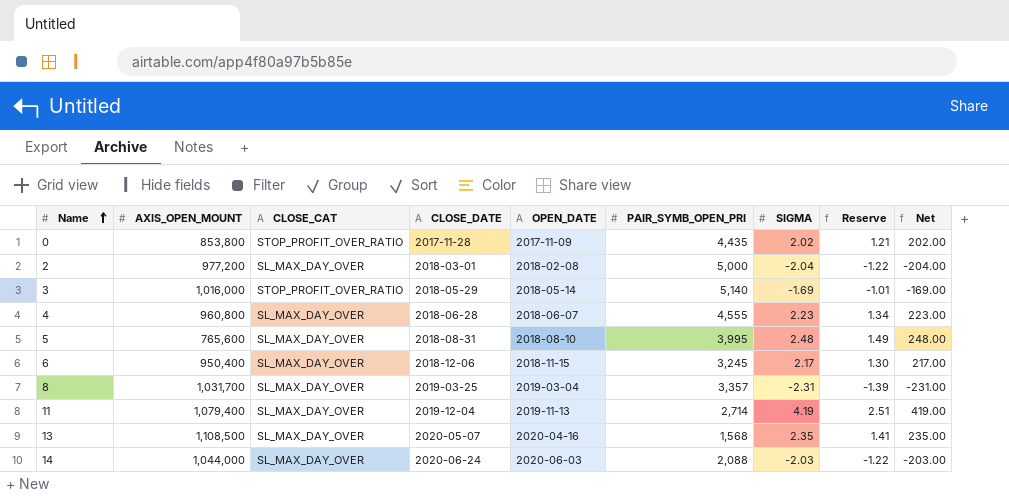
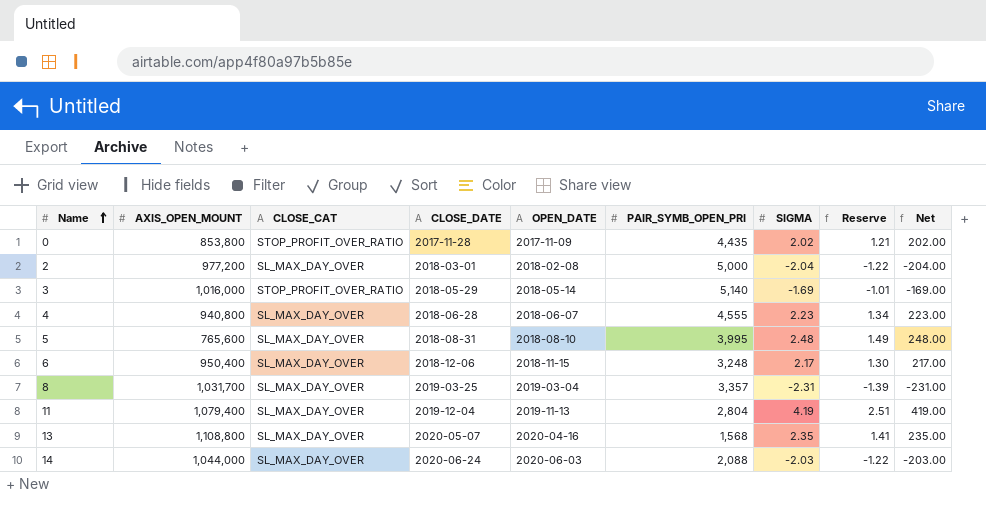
4 | AXIS_OPEN_MOUNT: 960,800 -> 940,800
6 | PAIR_SYMB_OPEN_PRI: 3,245 -> 3,248
11 | PAIR_SYMB_OPEN_PRI: 2,714 -> 2,804
13 | AXIS_OPEN_MOUNT: 1,108,500 -> 1,108,800

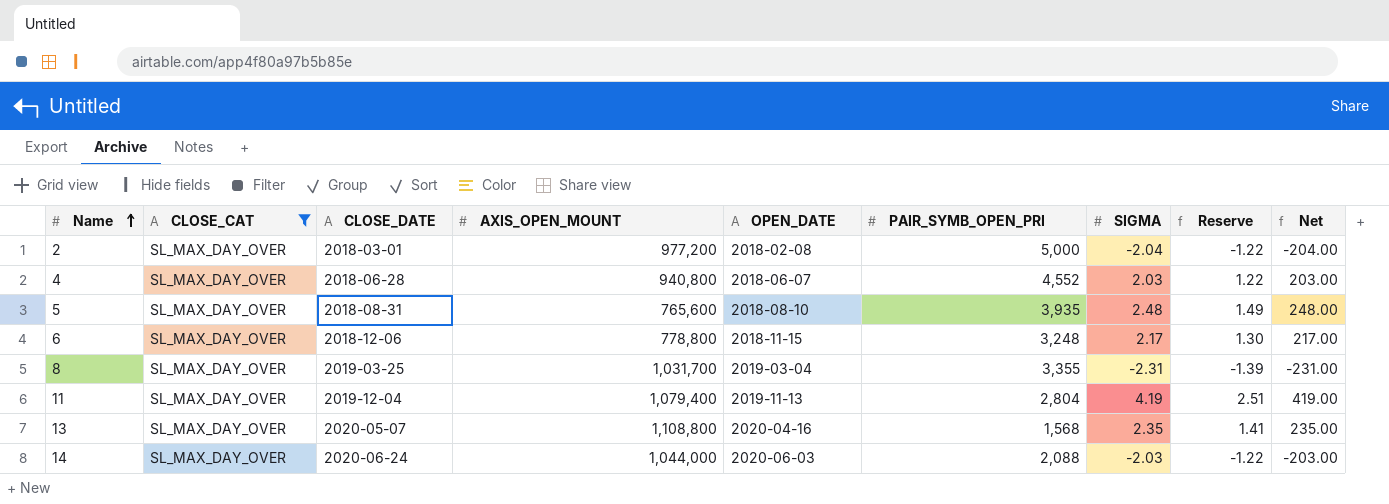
filter: none -> CLOSE_CAT = SL_MAX_DAY_OVER
column AXIS_OPEN_MOUNT | position: 2 -> 4
4 | PAIR_SYMB_OPEN_PRI: 4,555 -> 4,552
4 | SIGMA: 2.23 -> 2.03
4 | Reserve: 1.34 -> 1.22
4 | Net: 223.00 -> 203.00
5 | PAIR_SYMB_OPEN_PRI: 3,995 -> 3,935
6 | AXIS_OPEN_MOUNT: 950,400 -> 778,800
8 | PAIR_SYMB_OPEN_PRI: 3,357 -> 3,355

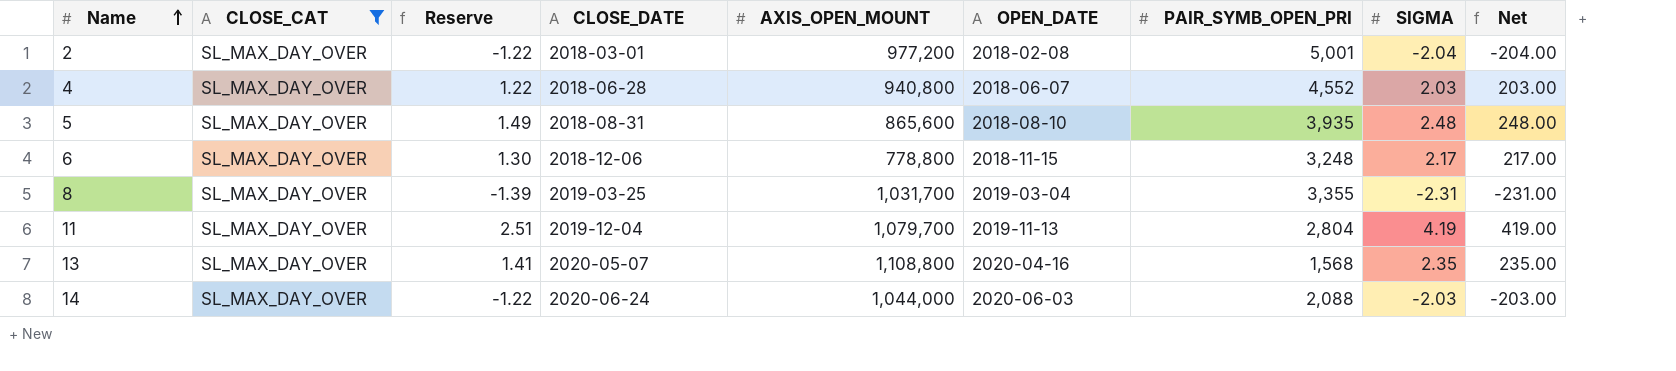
column Reserve | position: 8 -> 3
2 | PAIR_SYMB_OPEN_PRI: 5,000 -> 5,001
5 | AXIS_OPEN_MOUNT: 765,600 -> 865,600
11 | AXIS_OPEN_MOUNT: 1,079,400 -> 1,079,700

